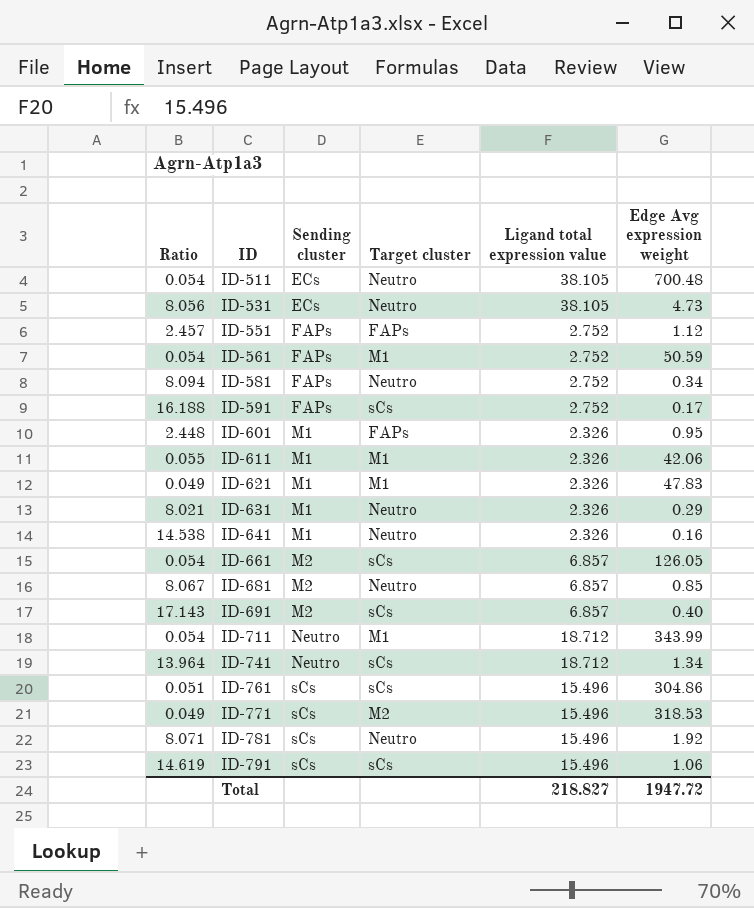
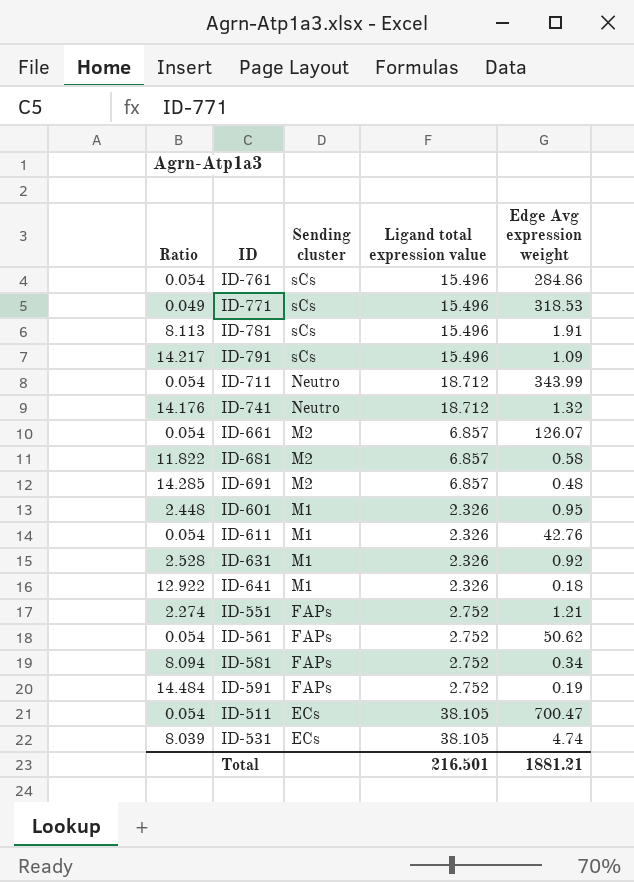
row order: ID ascending -> Sending cluster descending
column Target cluster | position: 4 -> none
row ID-621: 0.049 | M1 | M1 | 2.326 | 47.83 -> none
ID-761 | Ratio: 0.051 -> 0.054
ID-761 | Edge Avg expression weight: 304.86 -> 284.86
ID-781 | Ratio: 8.071 -> 8.113
ID-781 | Edge Avg expression weight: 1.92 -> 1.91
ID-791 | Ratio: 14.619 -> 14.217
ID-791 | Edge Avg expression weight: 1.06 -> 1.09
ID-741 | Ratio: 13.964 -> 14.176
ID-741 | Edge Avg expression weight: 1.34 -> 1.32
ID-661 | Edge Avg expression weight: 126.05 -> 126.07
ID-681 | Ratio: 8.067 -> 11.822
ID-681 | Edge Avg expression weight: 0.85 -> 0.58
ID-691 | Ratio: 17.143 -> 14.285
ID-691 | Edge Avg expression weight: 0.40 -> 0.48
ID-611 | Ratio: 0.055 -> 0.054
ID-611 | Edge Avg expression weight: 42.06 -> 42.76
ID-631 | Ratio: 8.021 -> 2.528
ID-631 | Edge Avg expression weight: 0.29 -> 0.92
ID-641 | Ratio: 14.538 -> 12.922
ID-641 | Edge Avg expression weight: 0.16 -> 0.18
ID-551 | Ratio: 2.457 -> 2.274
ID-551 | Edge Avg expression weight: 1.12 -> 1.21
ID-561 | Edge Avg expression weight: 50.59 -> 50.62
ID-591 | Ratio: 16.188 -> 14.484
ID-591 | Edge Avg expression weight: 0.17 -> 0.19
ID-511 | Edge Avg expression weight: 700.48 -> 700.47
ID-531 | Ratio: 8.056 -> 8.039
ID-531 | Edge Avg expression weight: 4.73 -> 4.74
Total | Ligand total expression value: 218.827 -> 216.501
Total | Edge Avg expression weight: 1947.72 -> 1881.21

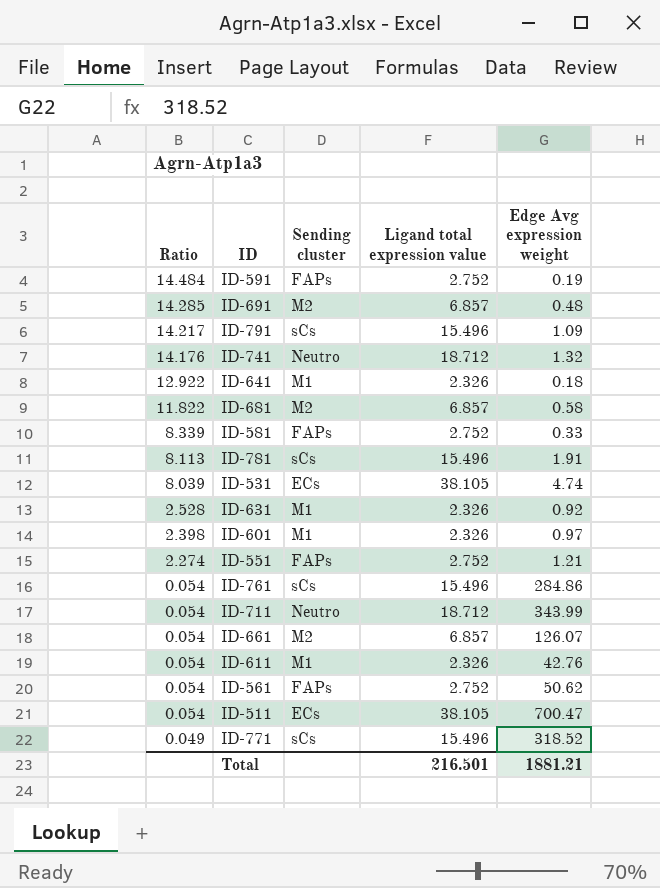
row order: Sending cluster descending -> Ratio descending
ID-581 | Ratio: 8.094 -> 8.339
ID-581 | Edge Avg expression weight: 0.34 -> 0.33
ID-601 | Ratio: 2.448 -> 2.398
ID-601 | Edge Avg expression weight: 0.95 -> 0.97
ID-771 | Edge Avg expression weight: 318.53 -> 318.52

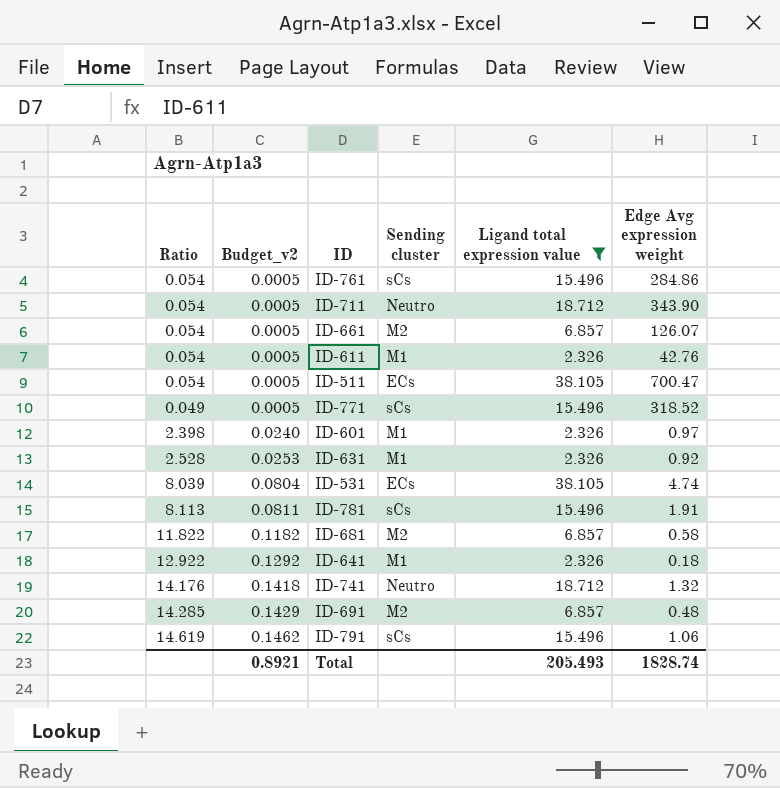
filter: none -> Ligand total expression value != 2.752
row order: Ratio descending -> Budget_v2 ascending
column Budget_v2 | formula: none -> [Ratio] * 0.01
ID-711 | Edge Avg expression weight: 343.99 -> 343.90
ID-791 | Ratio: 14.217 -> 14.619
ID-791 | Edge Avg expression weight: 1.09 -> 1.06
Total | Ligand total expression value: 216.501 -> 205.493
Total | Edge Avg expression weight: 1881.21 -> 1828.74

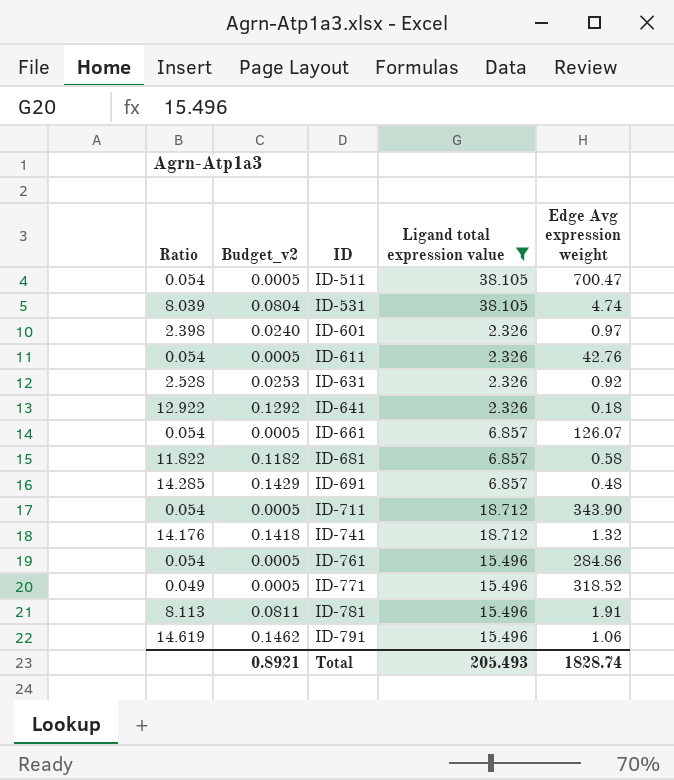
row order: Budget_v2 ascending -> ID ascending
column Sending cluster | position: 4 -> none

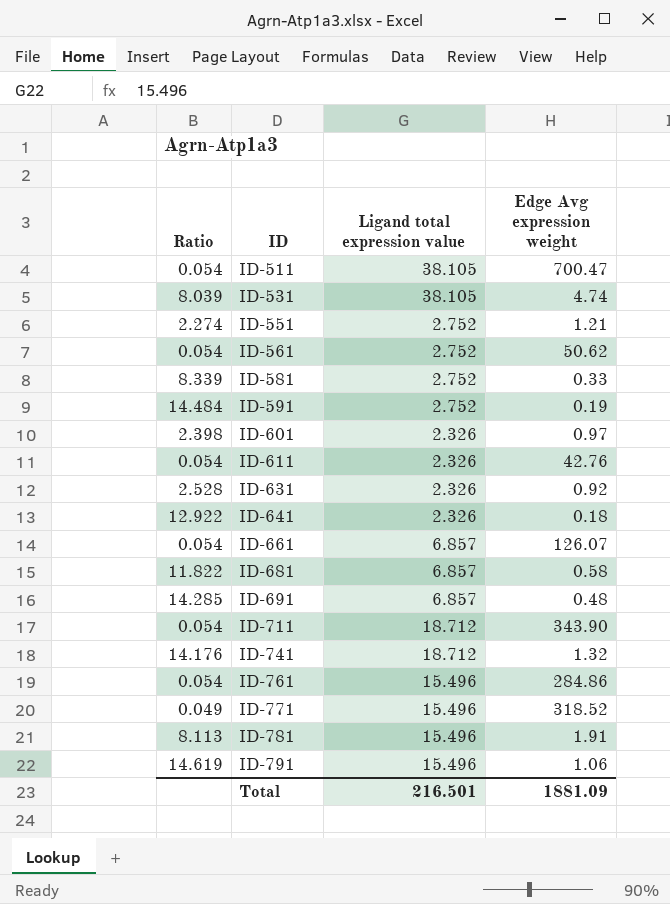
filter: Ligand total expression value != 2.752 -> none
column Budget_v2 | formula: [Ratio] * 0.01 -> none
Total | Ligand total expression value: 205.493 -> 216.501
Total | Edge Avg expression weight: 1828.74 -> 1881.09

